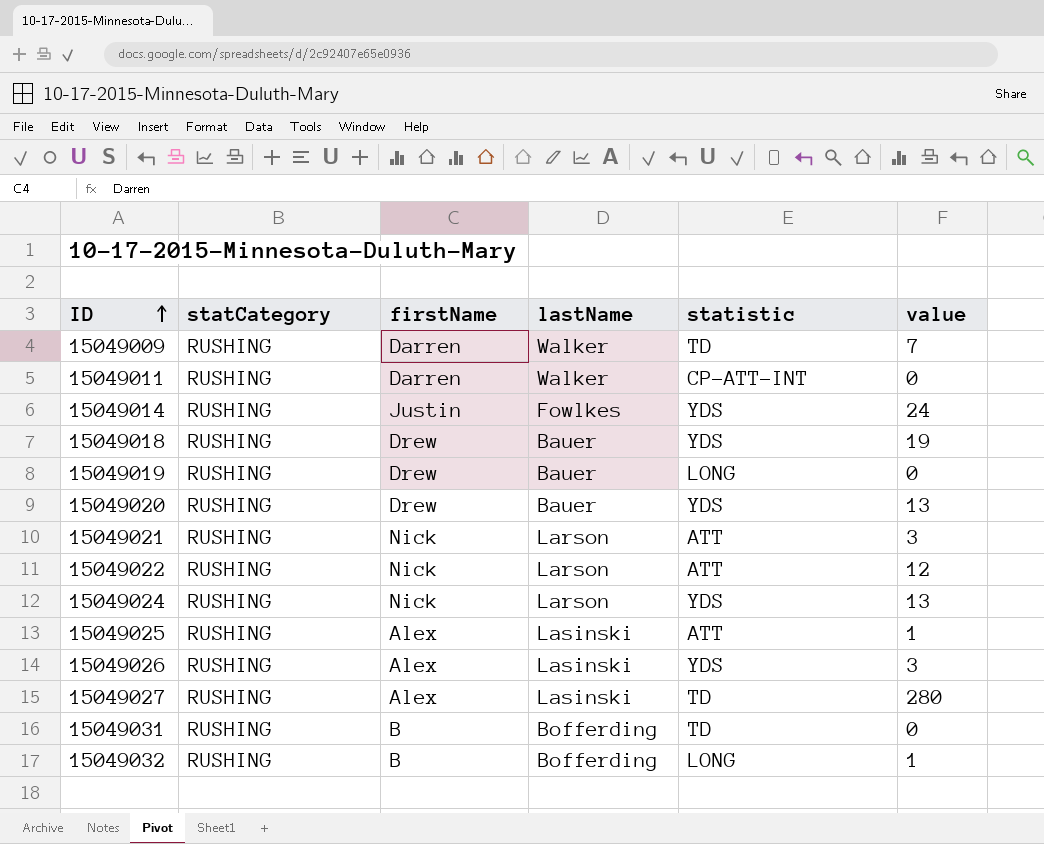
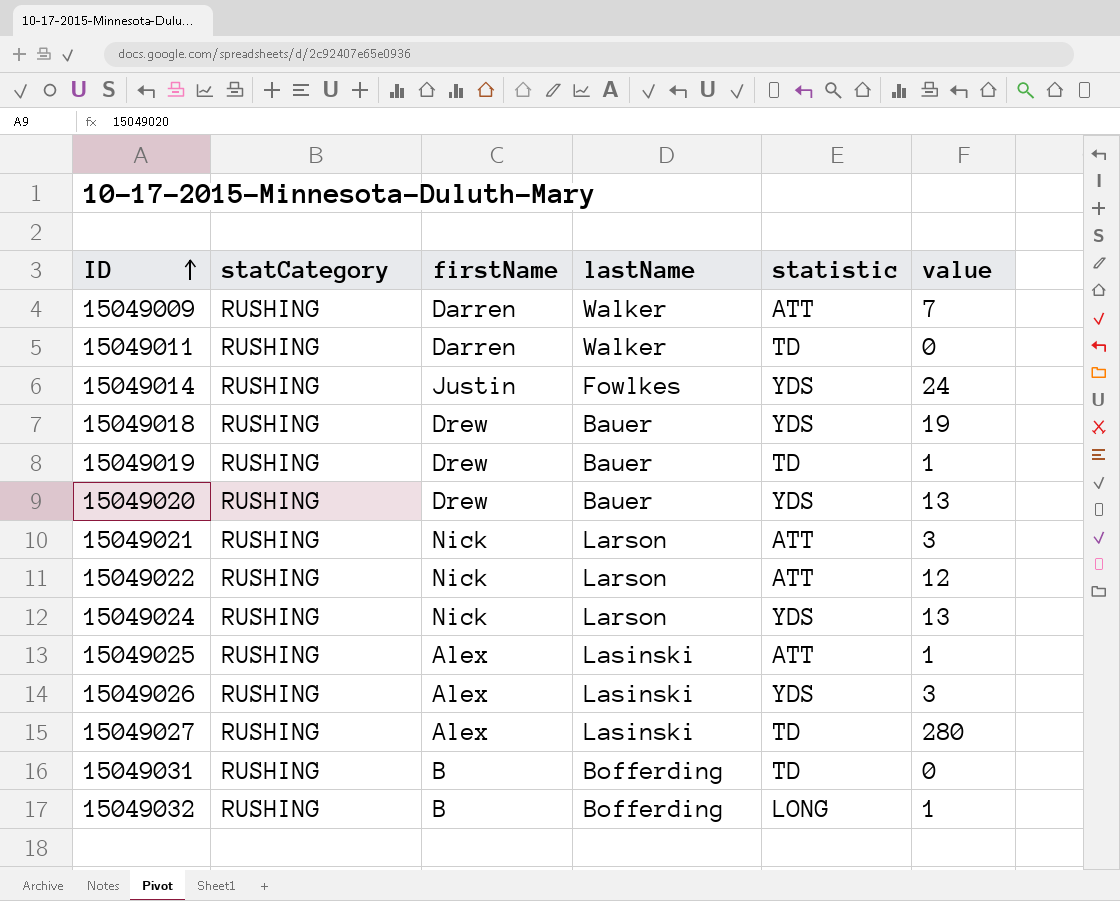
15049009 | statistic: TD -> ATT
15049011 | statistic: CP-ATT-INT -> TD
15049019 | statistic: LONG -> TD
15049019 | value: 0 -> 1

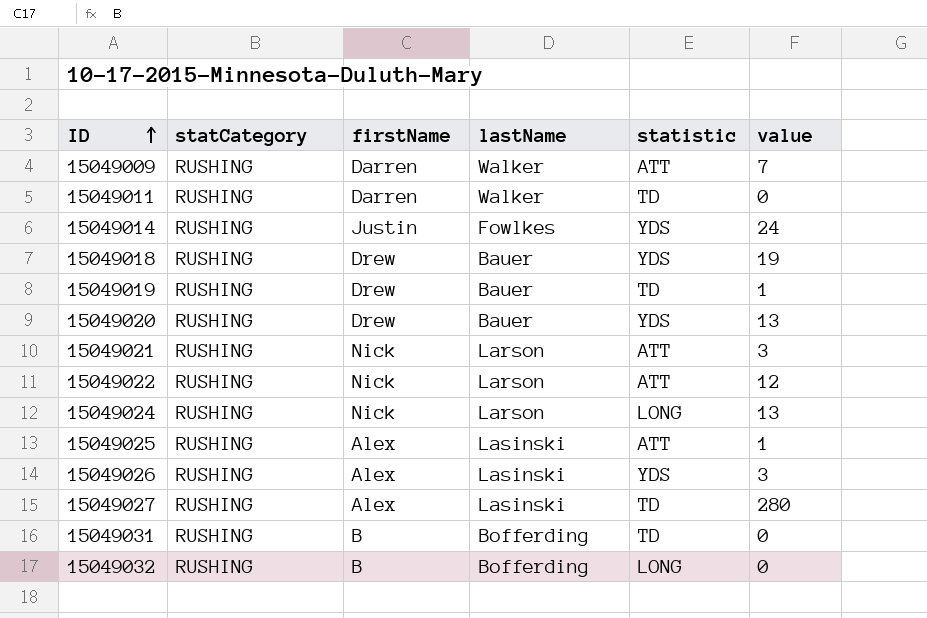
15049024 | statistic: YDS -> LONG
15049032 | value: 1 -> 0

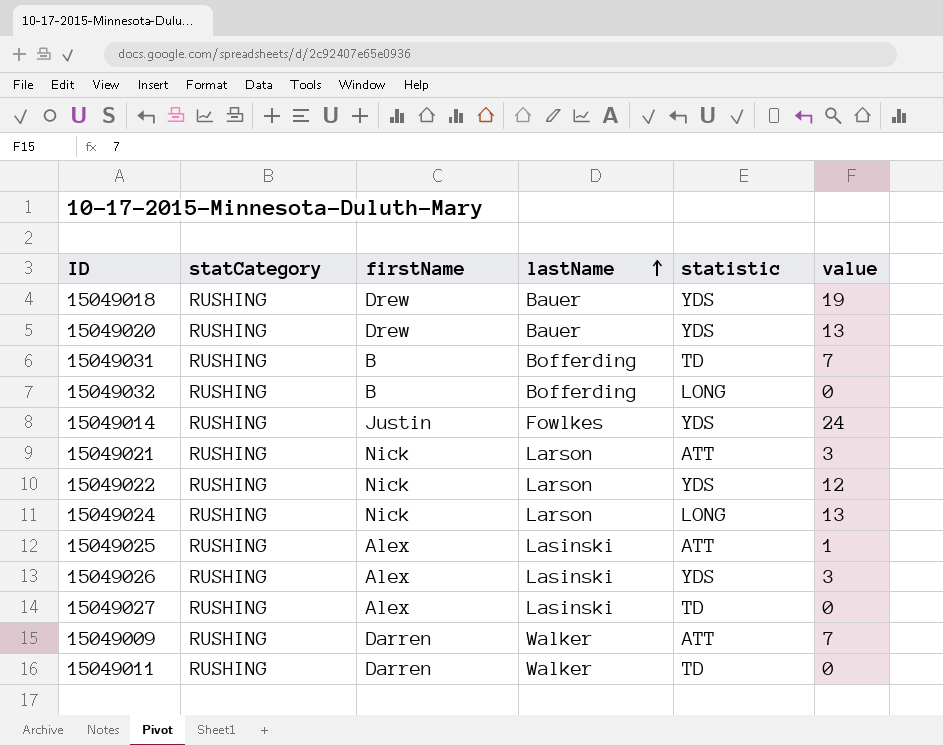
row order: ID ascending -> lastName ascending
row 15049019: RUSHING | Drew | Bauer | TD | 1 -> none
15049031 | value: 0 -> 7
15049022 | statistic: ATT -> YDS
15049027 | value: 280 -> 0

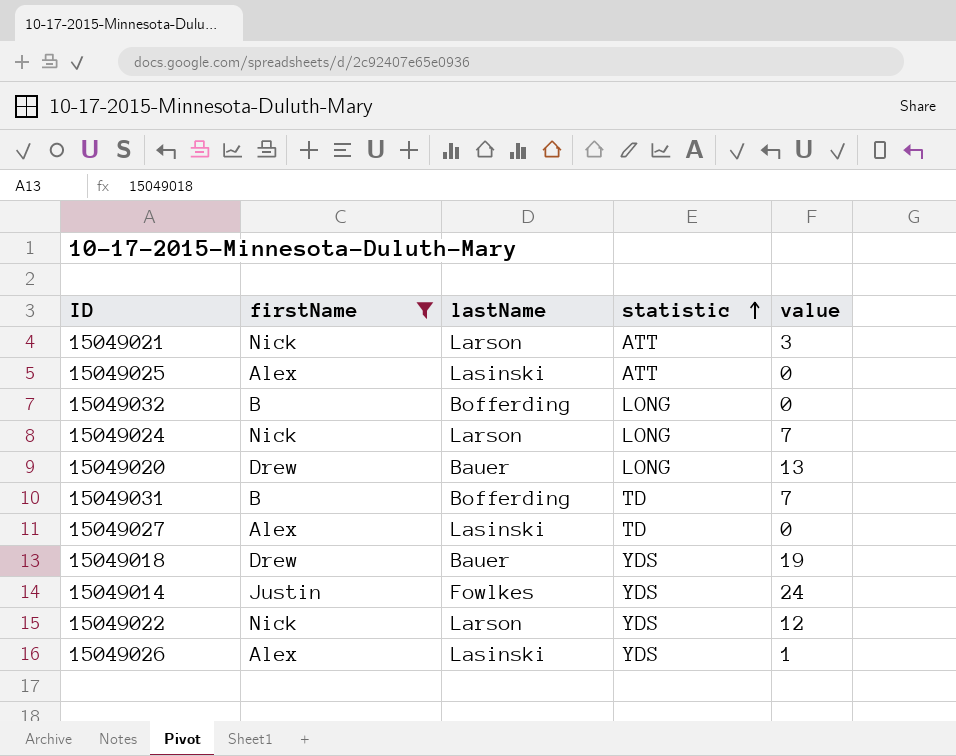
filter: none -> firstName != Darren
row order: lastName ascending -> statistic ascending
column statCategory | position: 2 -> none
15049025 | value: 1 -> 0
15049024 | value: 13 -> 7
15049020 | statistic: YDS -> LONG
15049026 | value: 3 -> 1

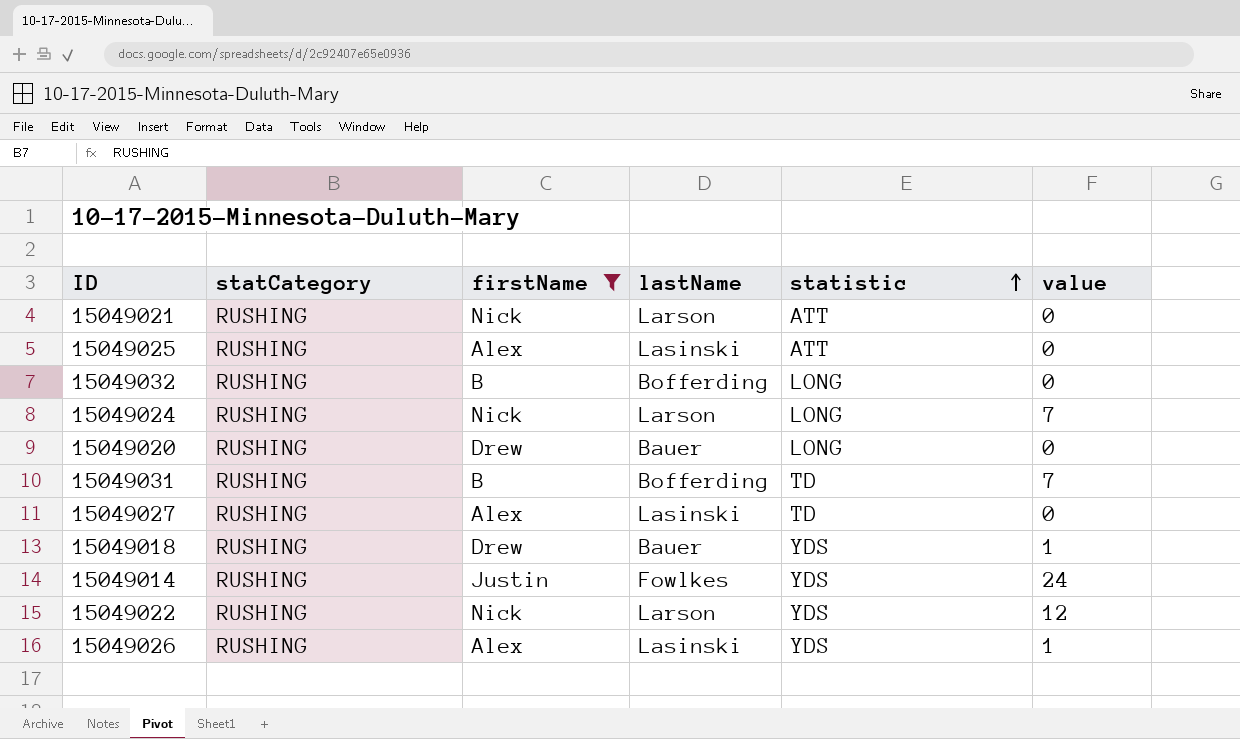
column statCategory | position: none -> 2
15049021 | value: 3 -> 0
15049020 | value: 13 -> 0
15049018 | value: 19 -> 1

